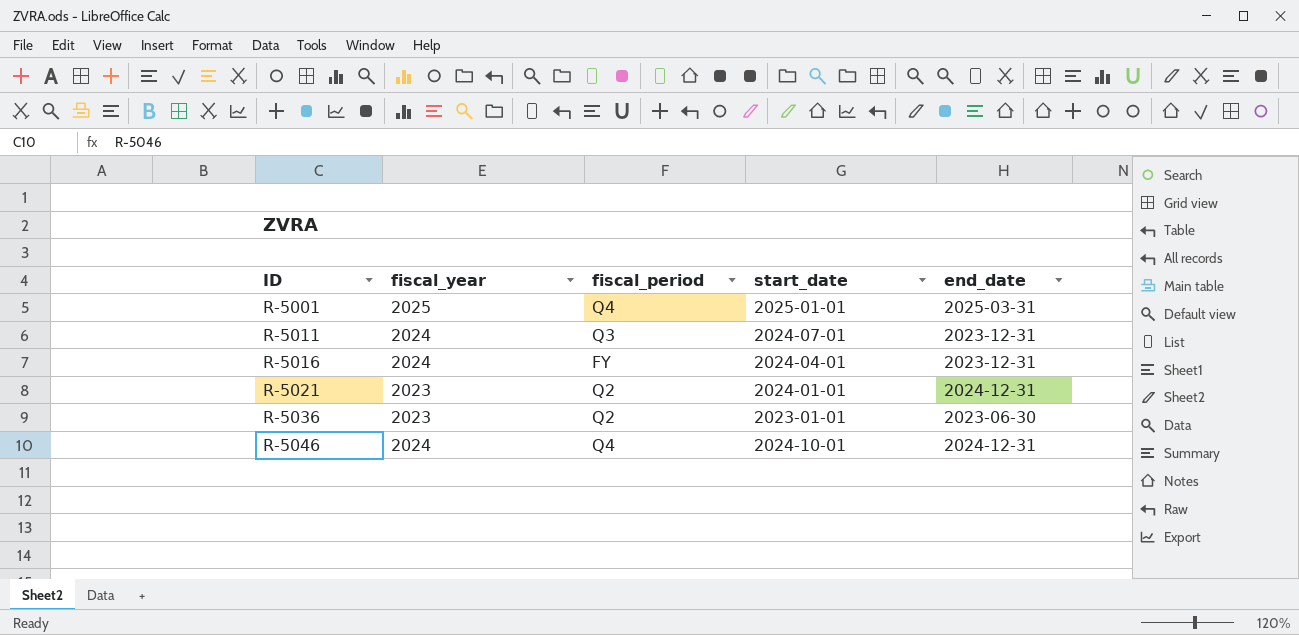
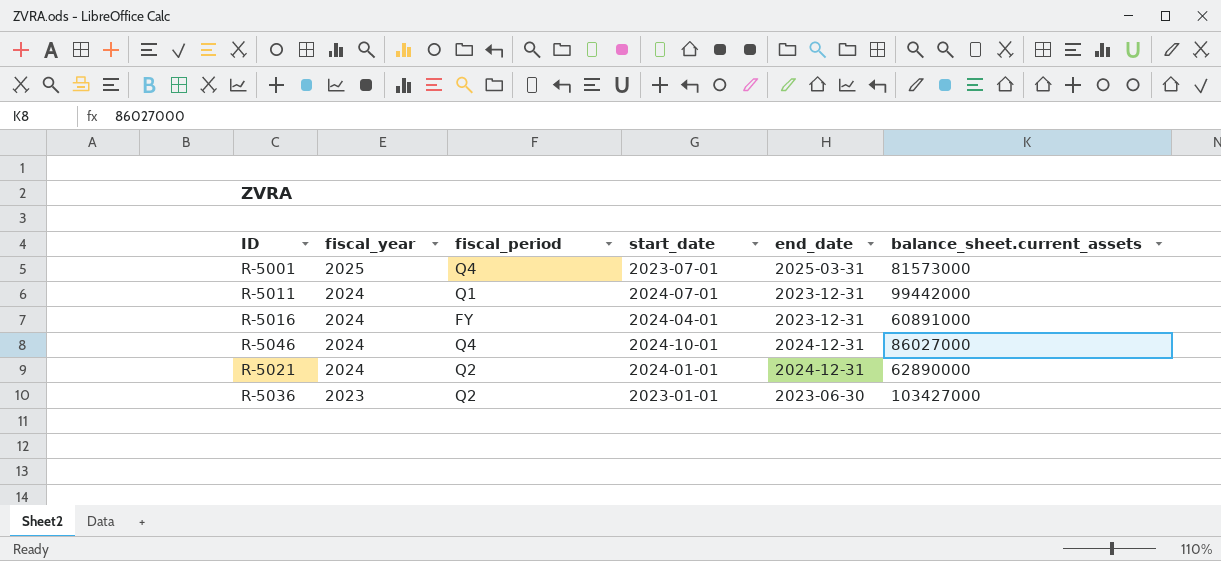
row order: ID ascending -> fiscal_year descending
column balance_sheet.current_assets | position: none -> 6
R-5001 | start_date: 2025-01-01 -> 2023-07-01
R-5011 | fiscal_period: Q3 -> Q1
R-5021 | fiscal_year: 2023 -> 2024

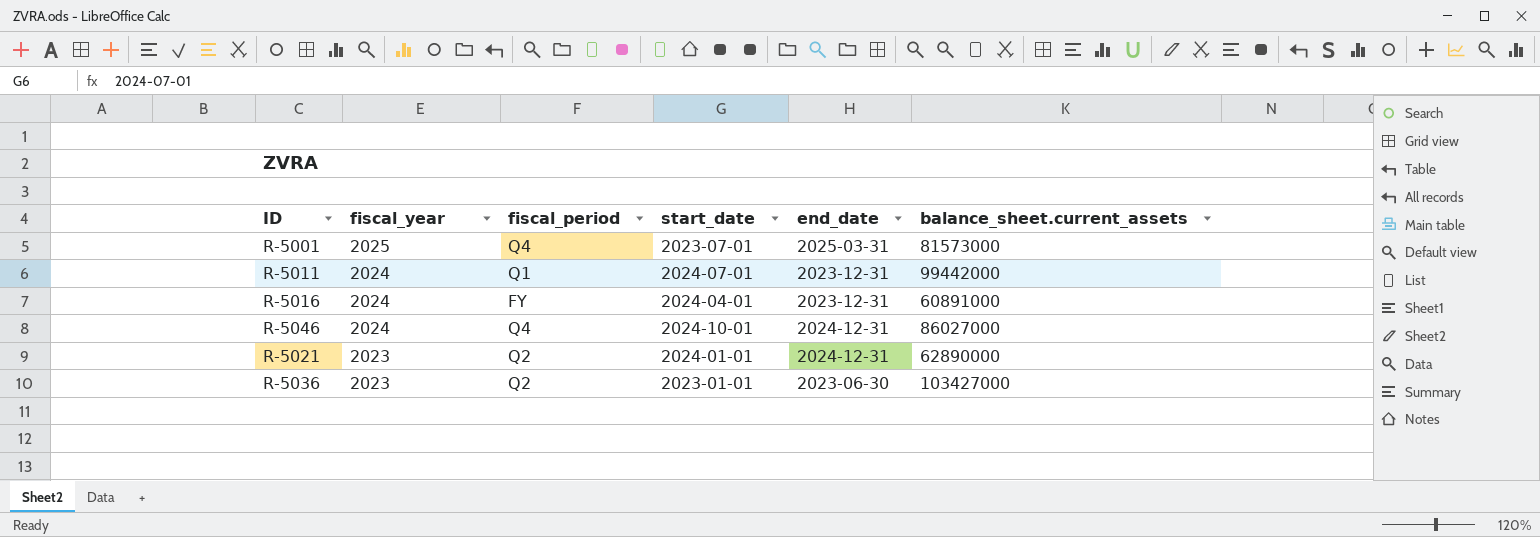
R-5021 | fiscal_year: 2024 -> 2023

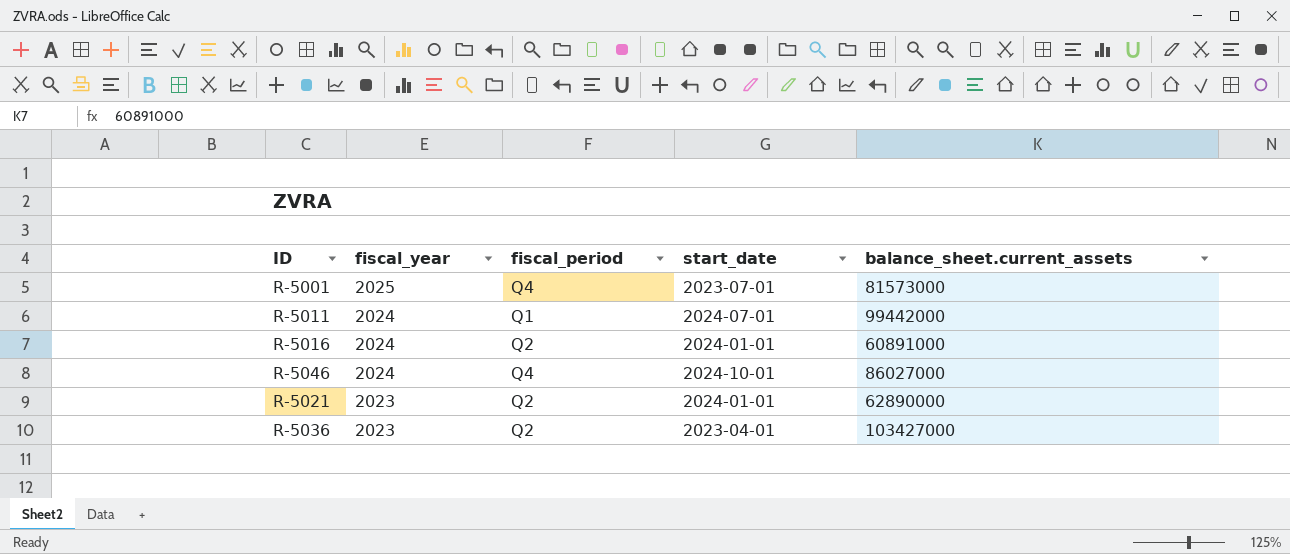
column end_date | position: 5 -> none
R-5016 | fiscal_period: FY -> Q2
R-5016 | start_date: 2024-04-01 -> 2024-01-01
R-5036 | start_date: 2023-01-01 -> 2023-04-01

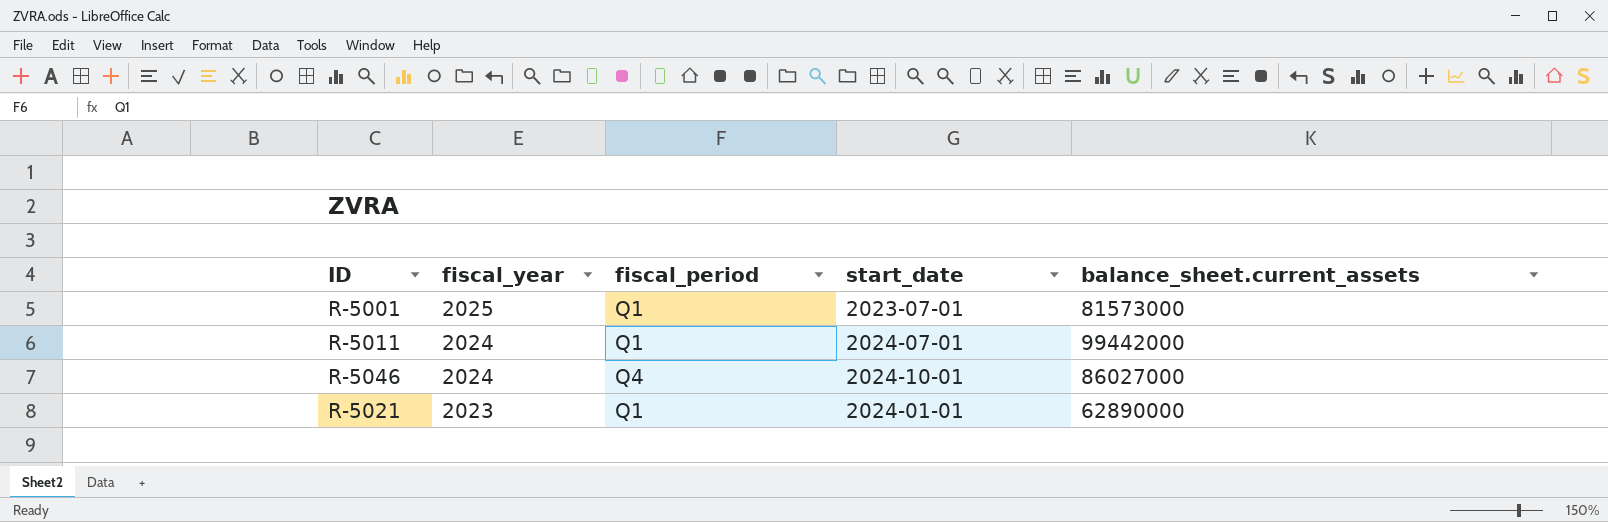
row R-5016: 2024 | Q2 | 2024-01-01 | 60891000 -> none
row R-5036: 2023 | Q2 | 2023-04-01 | 103427000 -> none
R-5001 | fiscal_period: Q4 -> Q1
R-5021 | fiscal_period: Q2 -> Q1

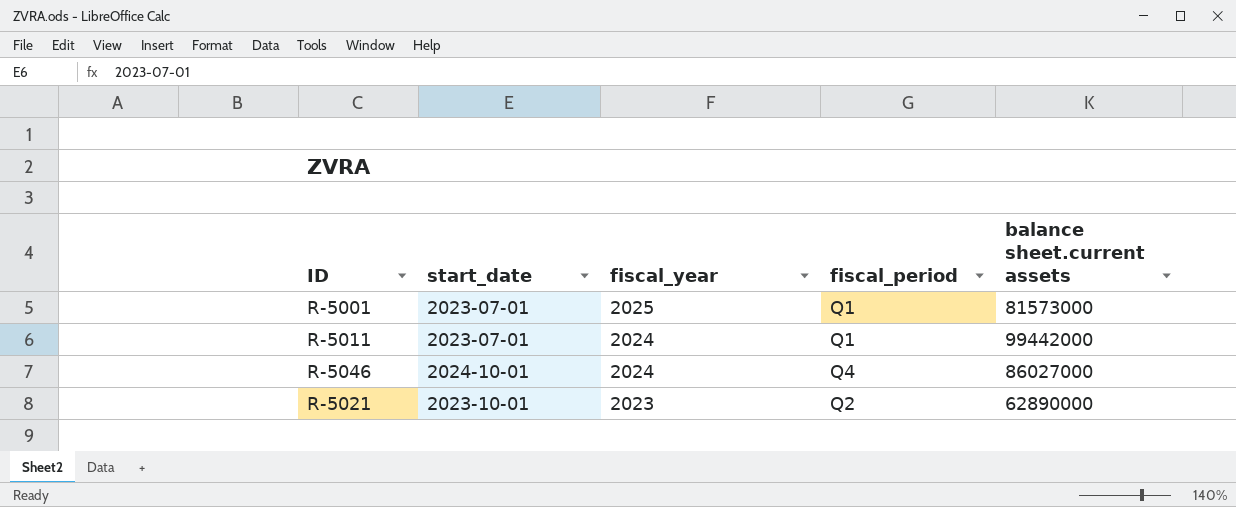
column start_date | position: 4 -> 2
column name: balance_sheet.current_assets -> balance sheet.current assets
R-5011 | start_date: 2024-07-01 -> 2023-07-01
R-5021 | start_date: 2024-01-01 -> 2023-10-01
R-5021 | fiscal_period: Q1 -> Q2

